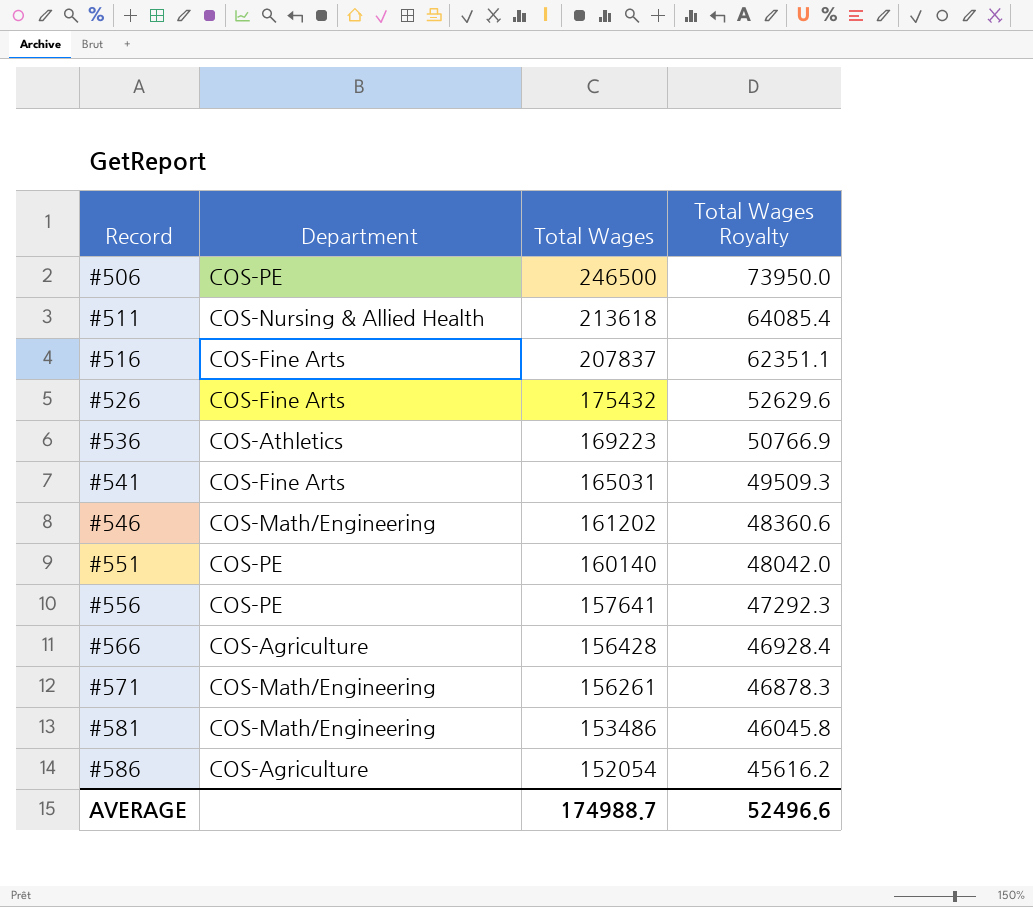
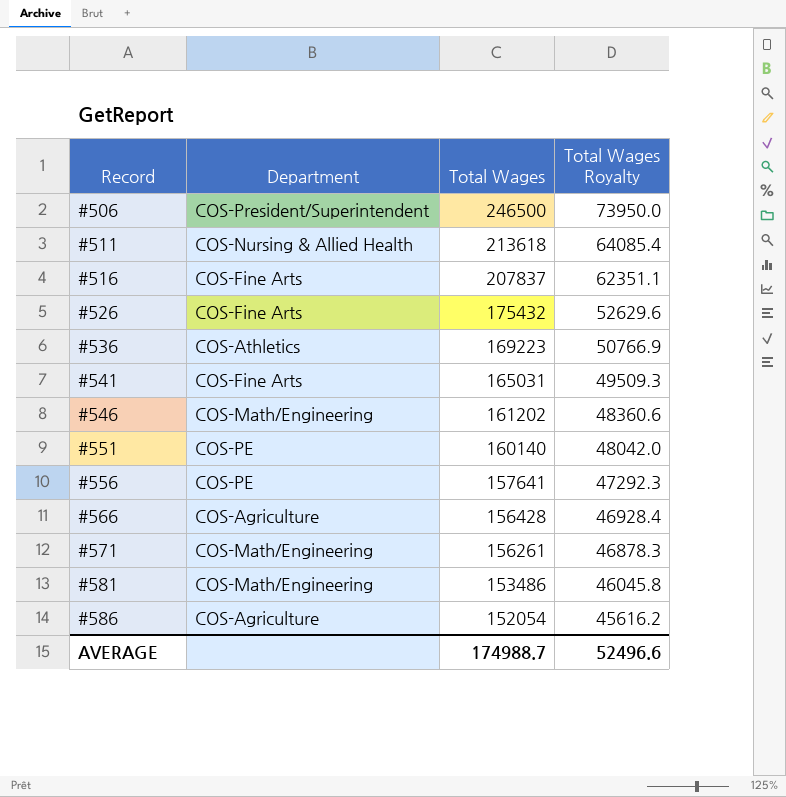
#506 | Department: COS-PE -> COS-President/Superintendent

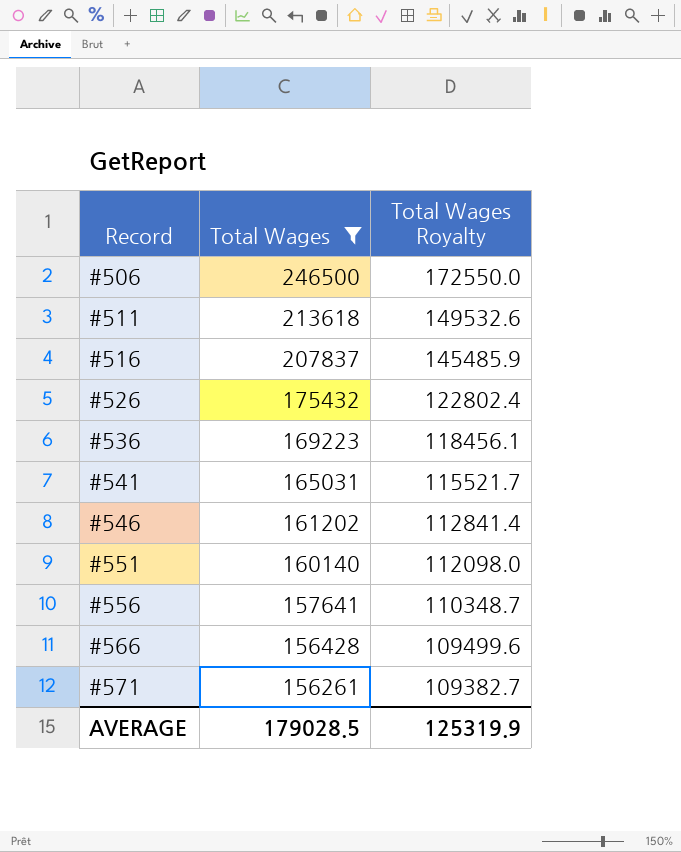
filter: none -> Total Wages >= 156261
column Department | position: 2 -> none
column Total Wages Royalty | formula: [Total Wages] * 0.3 -> [Total Wages] * 0.7
AVERAGE | Total Wages: 174988.7 -> 179028.5
AVERAGE | Total Wages Royalty: 52496.6 -> 125319.9

